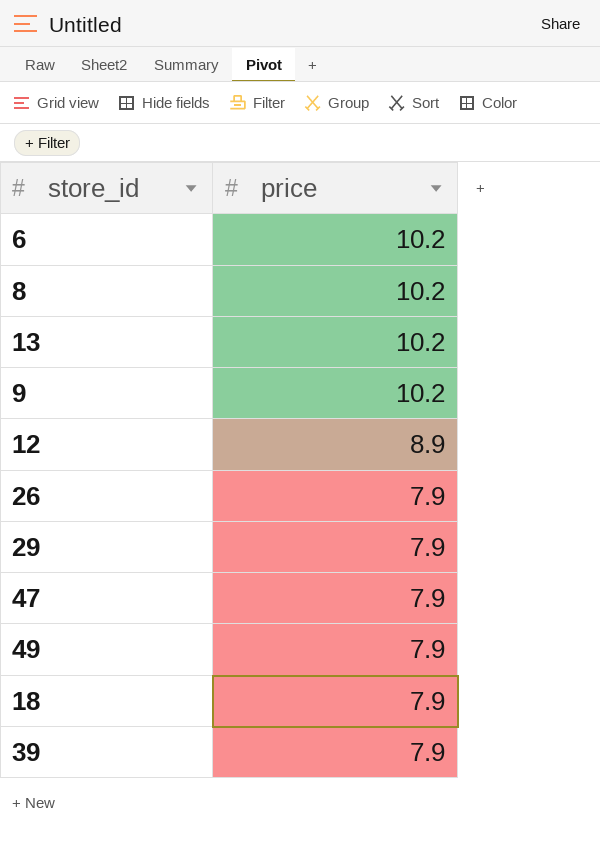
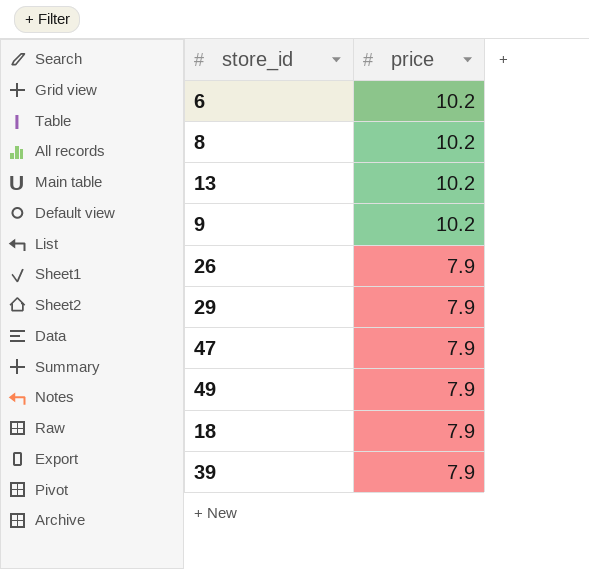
row 12: 8.9 -> none

